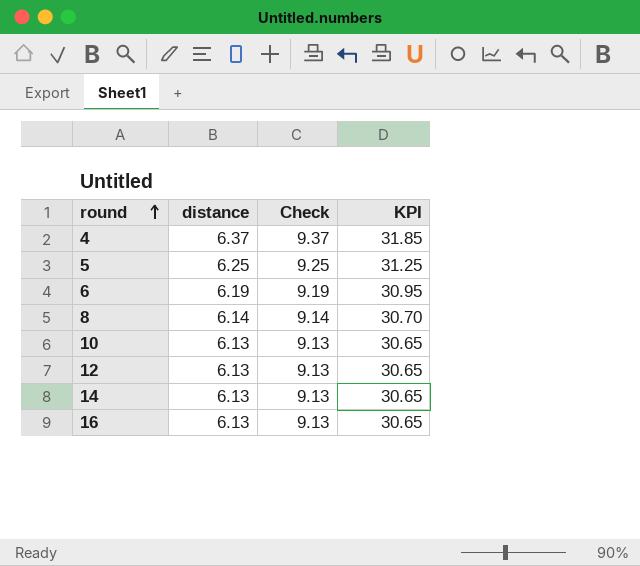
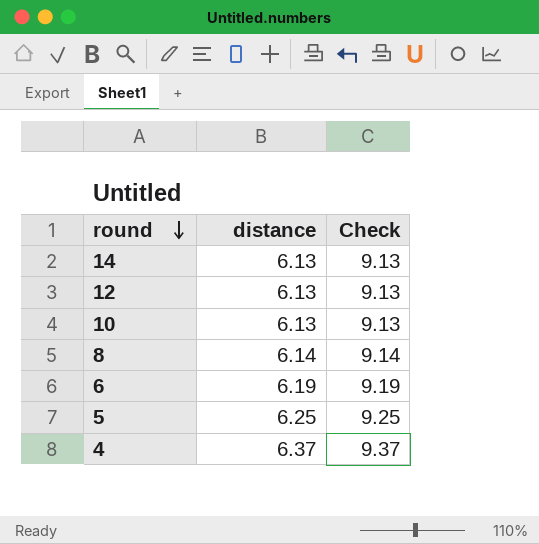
row order: round ascending -> round descending
column KPI | formula: [distance] * 5 -> none
row 16: 6.13 | 9.13 | 30.65 -> none

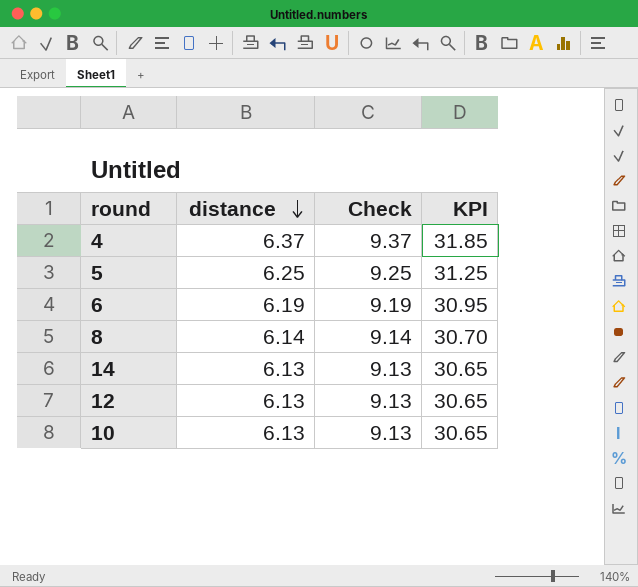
row order: round descending -> distance descending
column KPI | formula: none -> [distance] * 5

